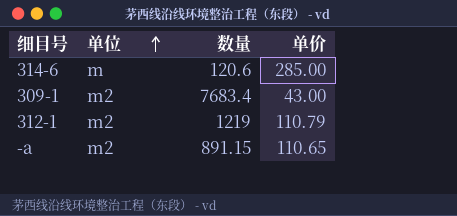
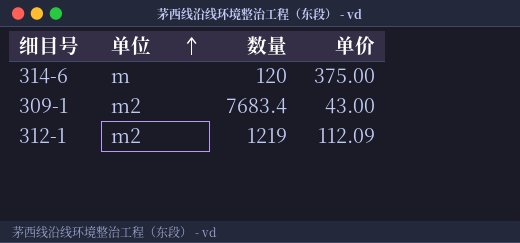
row -a: m2 | 891.15 | 110.65 -> none
314-6 | 数量: 120.6 -> 120
314-6 | 单价: 285.00 -> 375.00
312-1 | 单价: 110.79 -> 112.09

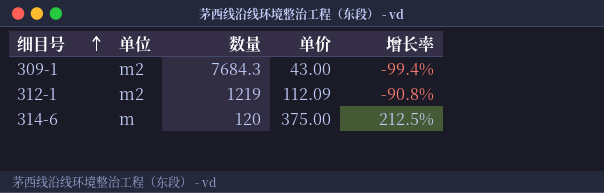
row order: 单位 ascending -> 细目号 ascending
column 增长率 | formula: none -> ([单价] - [数量]) / [数量]
309-1 | 数量: 7683.4 -> 7684.3

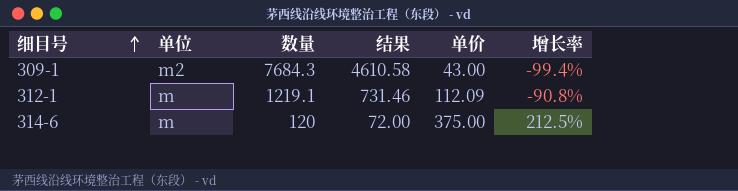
column 结果 | formula: none -> [数量] * 0.6
312-1 | 单位: m2 -> m
312-1 | 数量: 1219 -> 1219.1

